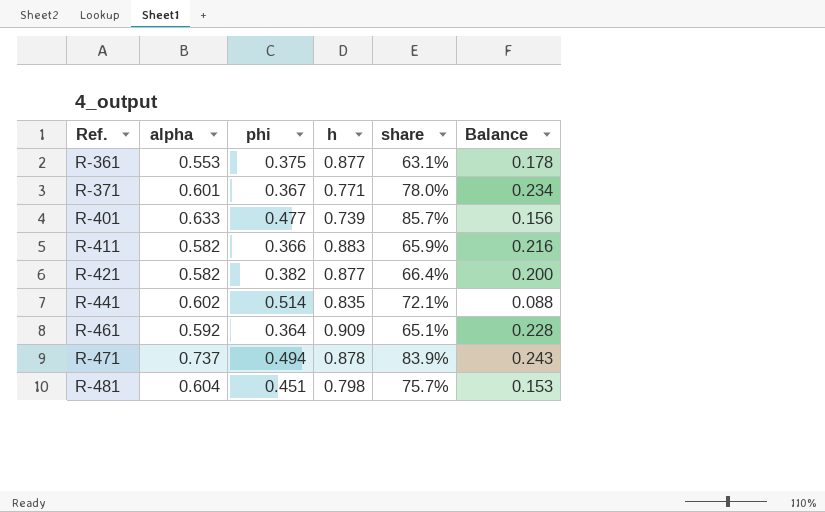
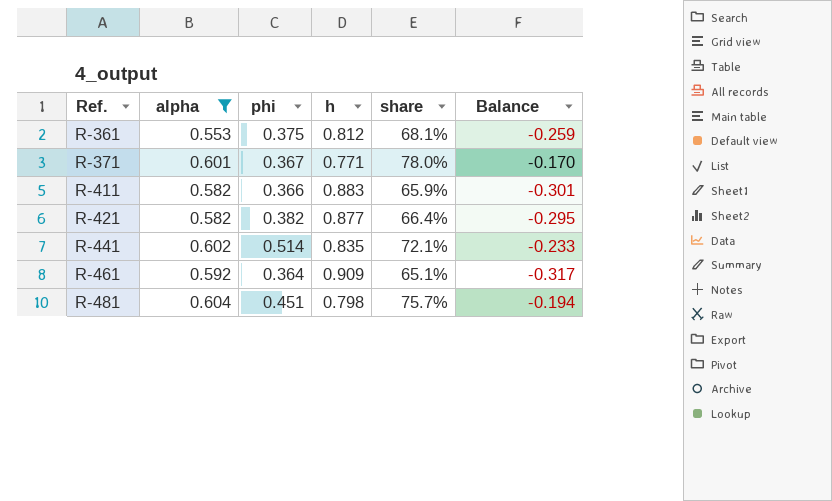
filter: none -> alpha <= 0.604
column Balance | formula: [alpha] - [phi] -> [alpha] - [h]
R-361 | h: 0.877 -> 0.812
R-361 | share: 63.1% -> 68.1%

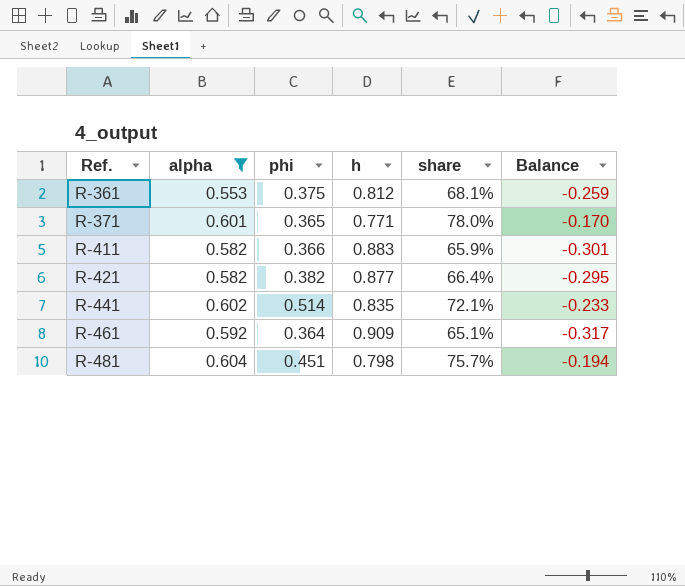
R-371 | phi: 0.367 -> 0.365

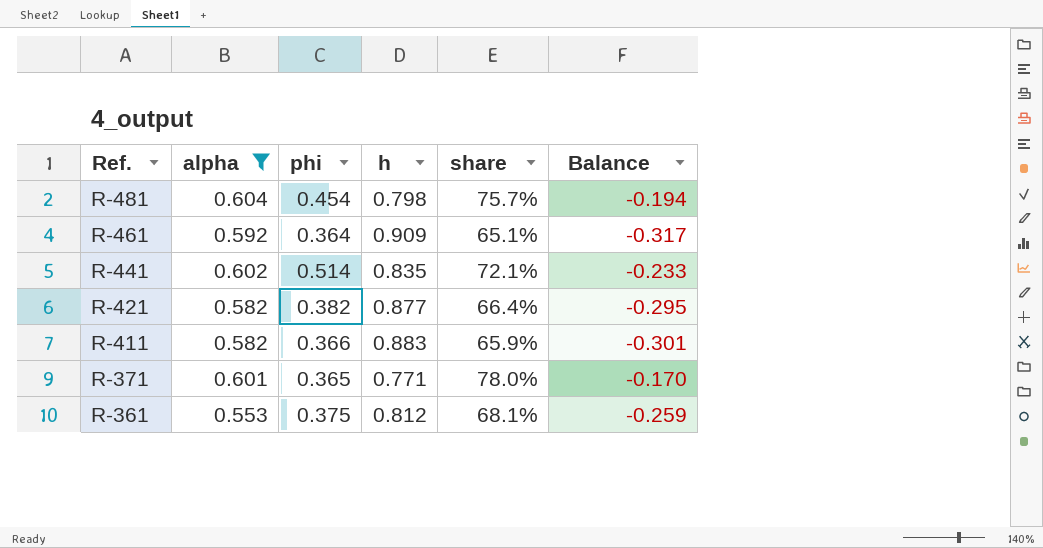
row order: Ref. ascending -> Ref. descending
R-481 | phi: 0.451 -> 0.454

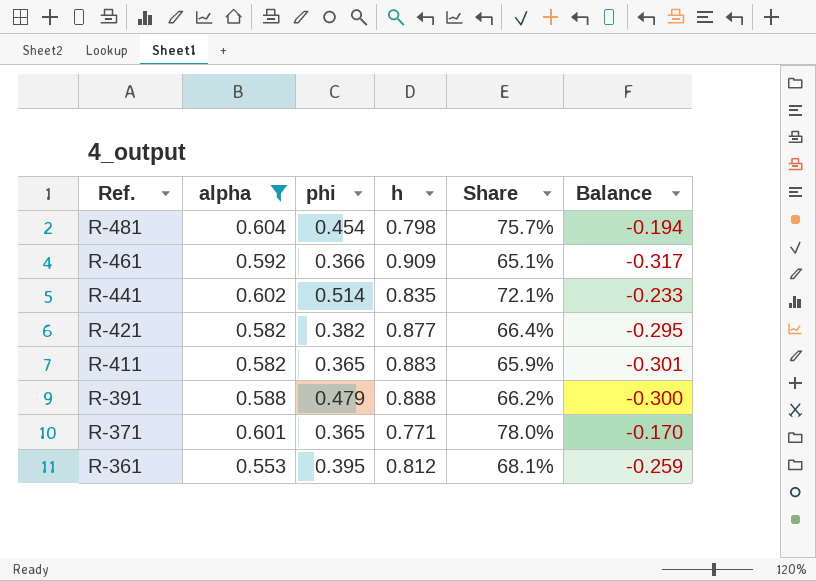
column name: share -> Share
R-461 | phi: 0.364 -> 0.366
R-411 | phi: 0.366 -> 0.365
row R-391: none -> 0.588 | 0.479 | 0.888 | 66.2% | -0.300
R-361 | phi: 0.375 -> 0.395

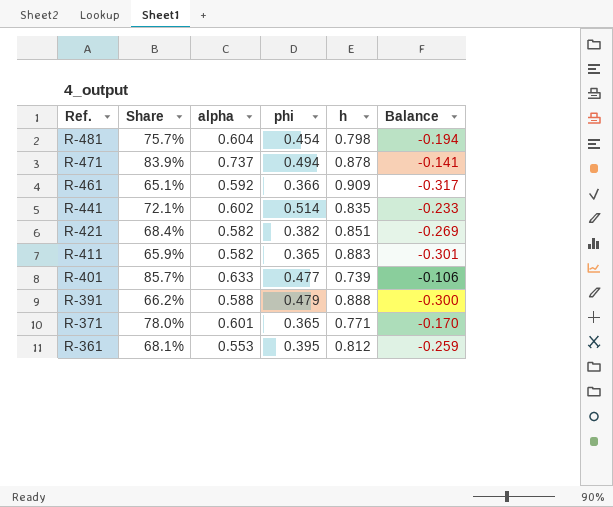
filter: alpha <= 0.604 -> none
column Share | position: 5 -> 2
R-421 | Share: 66.4% -> 68.4%
R-421 | h: 0.877 -> 0.851
R-421 | Balance: -0.295 -> -0.269

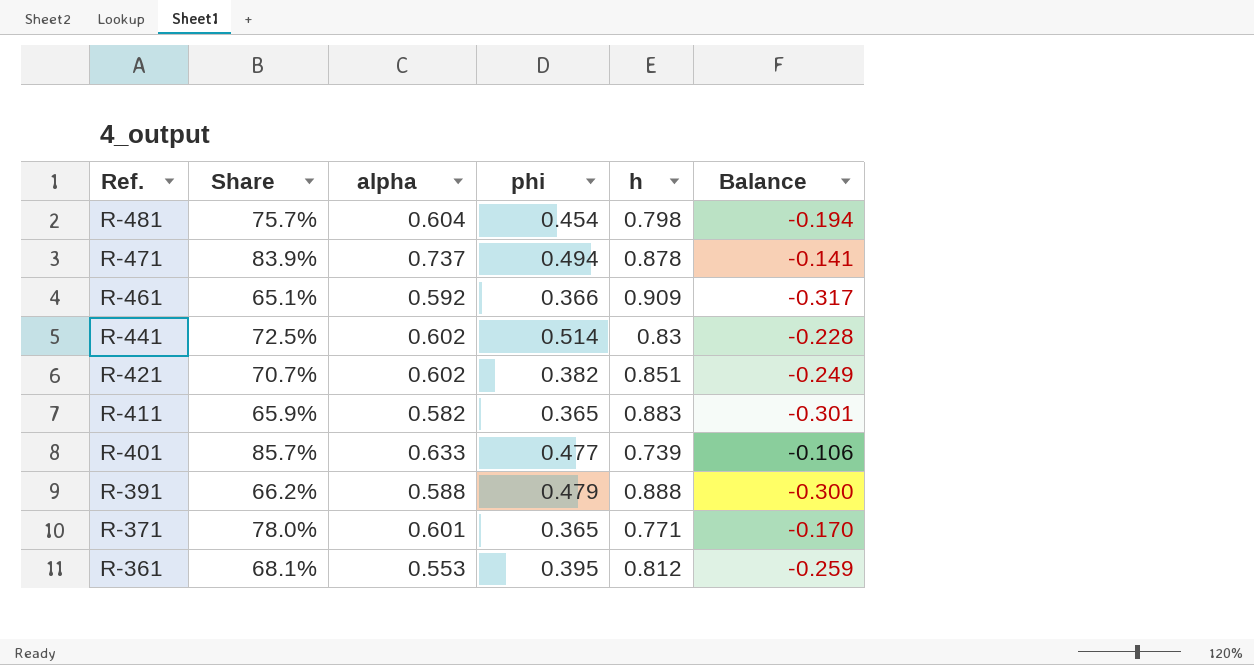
R-441 | Share: 72.1% -> 72.5%
R-441 | h: 0.835 -> 0.83
R-441 | Balance: -0.233 -> -0.228
R-421 | Share: 68.4% -> 70.7%
R-421 | alpha: 0.582 -> 0.602
R-421 | Balance: -0.269 -> -0.249

